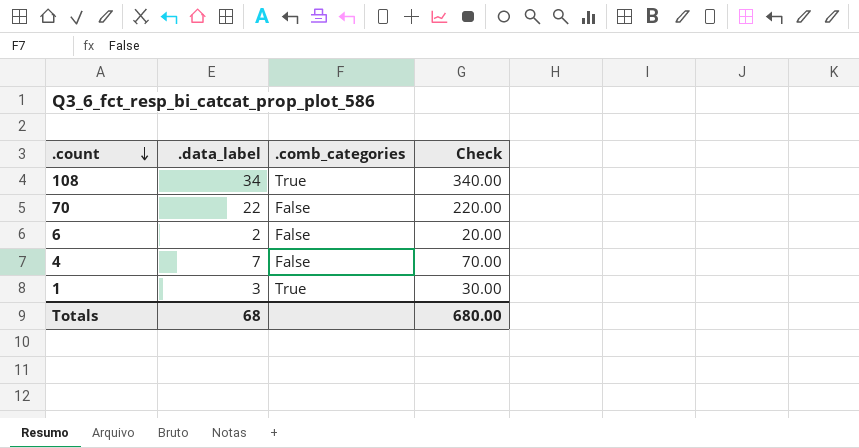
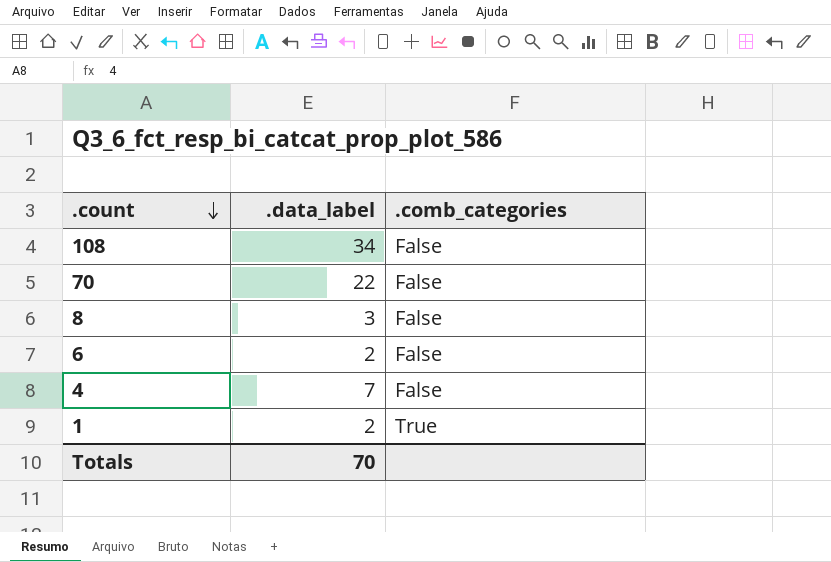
column Check | formula: [.data_label] * 10 -> none
108 | .comb_categories: True -> False
row 8: none -> 3 | False
1 | .data_label: 3 -> 2
Totals | .data_label: 68 -> 70

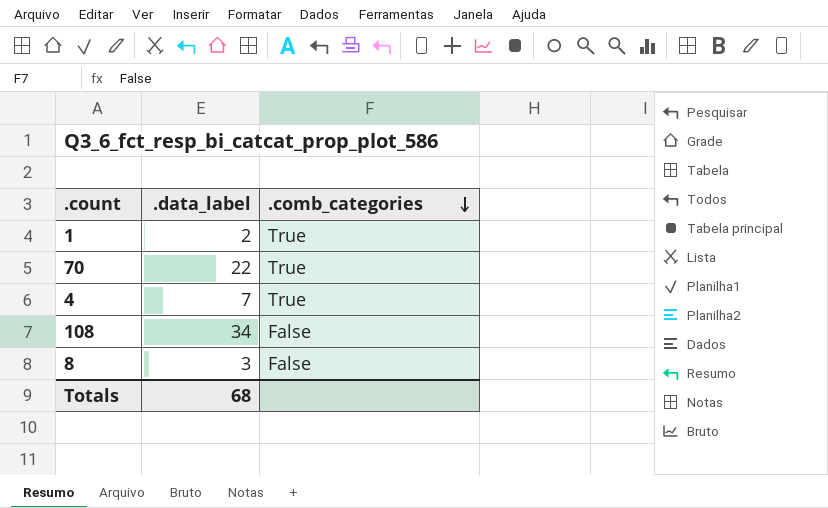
row order: .count descending -> .comb_categories descending
row 6: 2 | False -> none
70 | .comb_categories: False -> True
4 | .comb_categories: False -> True
Totals | .data_label: 70 -> 68

